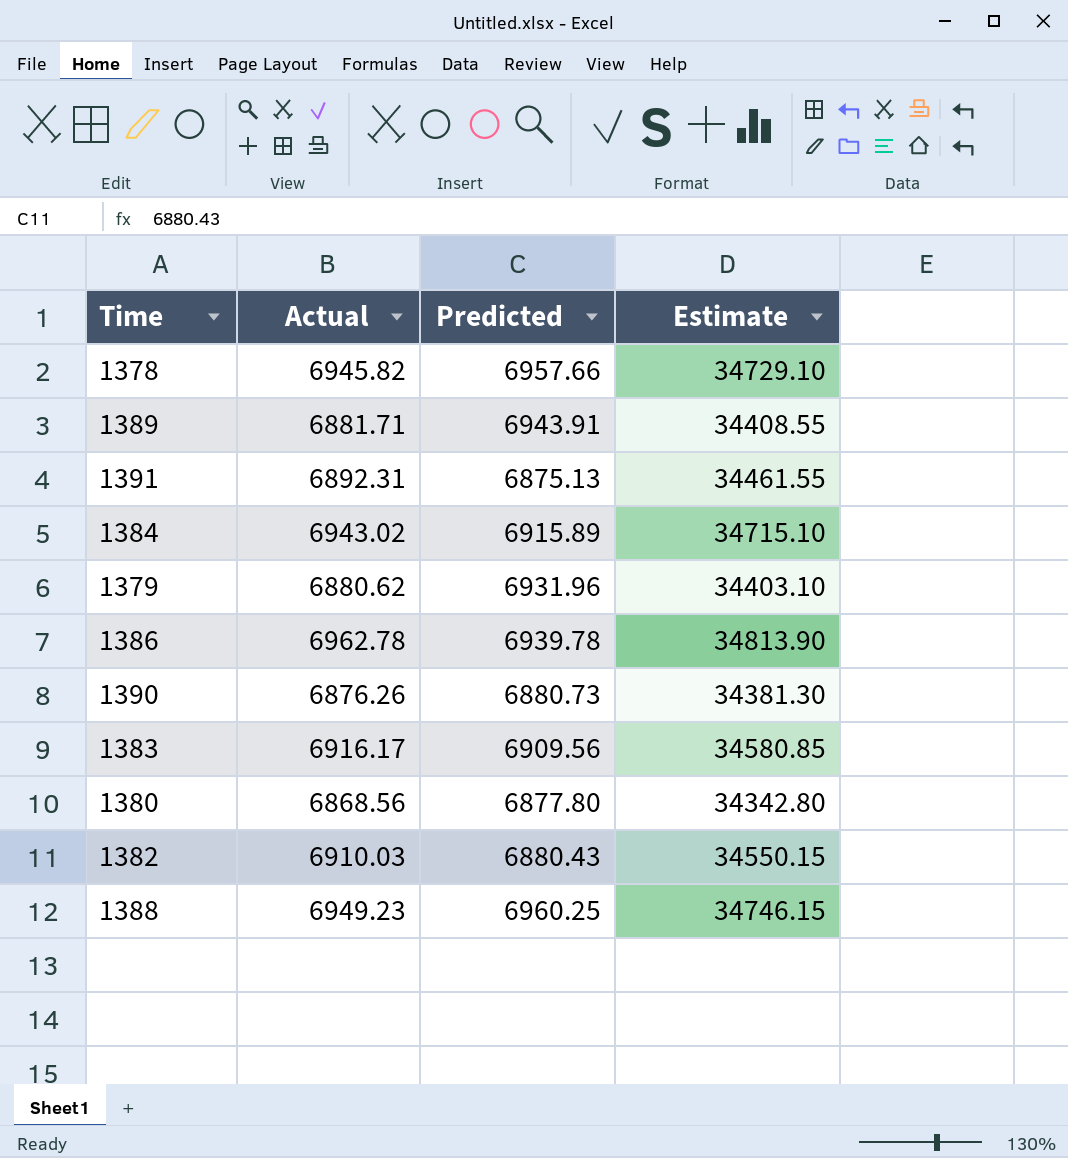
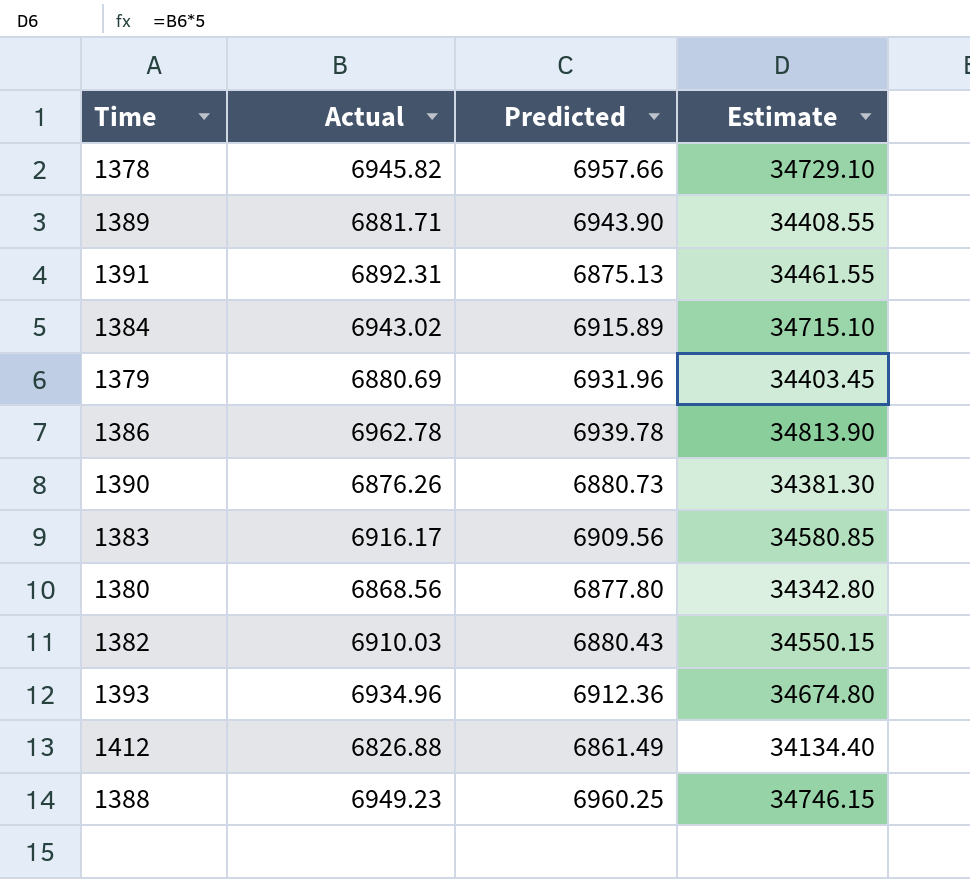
1389 | Predicted: 6943.91 -> 6943.90
1379 | Actual: 6880.62 -> 6880.69
1379 | Estimate: 34403.10 -> 34403.45
row 1393: none -> 6934.96 | 6912.36 | 34674.80
row 1412: none -> 6826.88 | 6861.49 | 34134.40

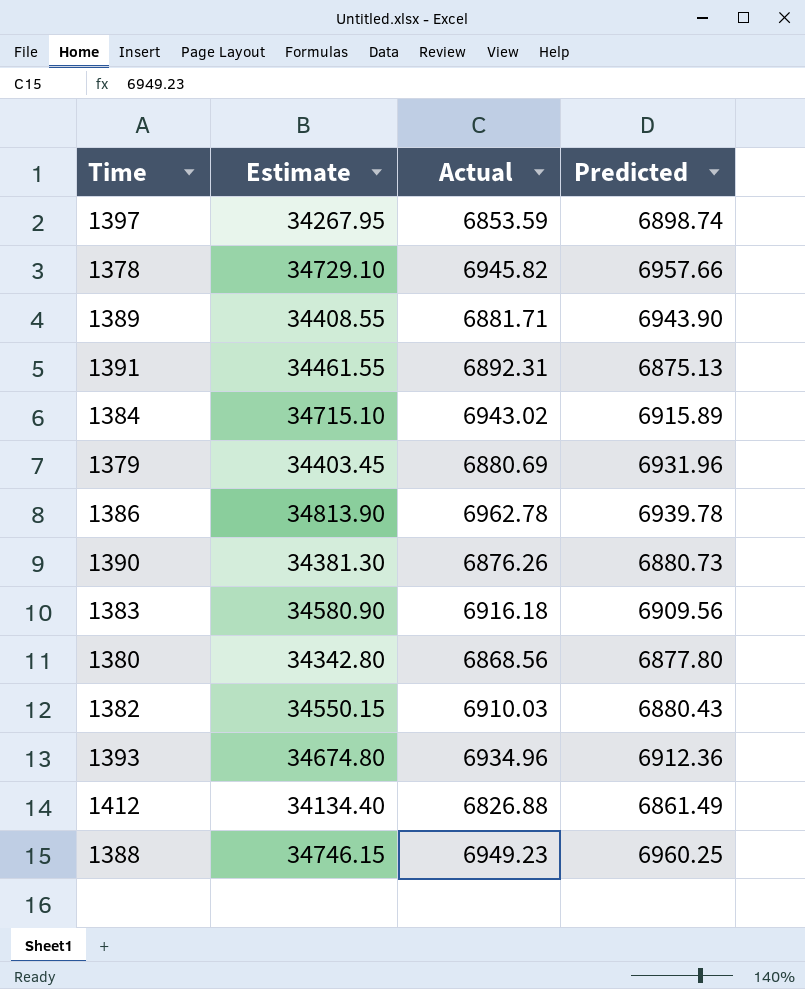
column Estimate | position: 4 -> 2
row 1397: none -> 34267.95 | 6853.59 | 6898.74
1383 | Estimate: 34580.85 -> 34580.90
1383 | Actual: 6916.17 -> 6916.18

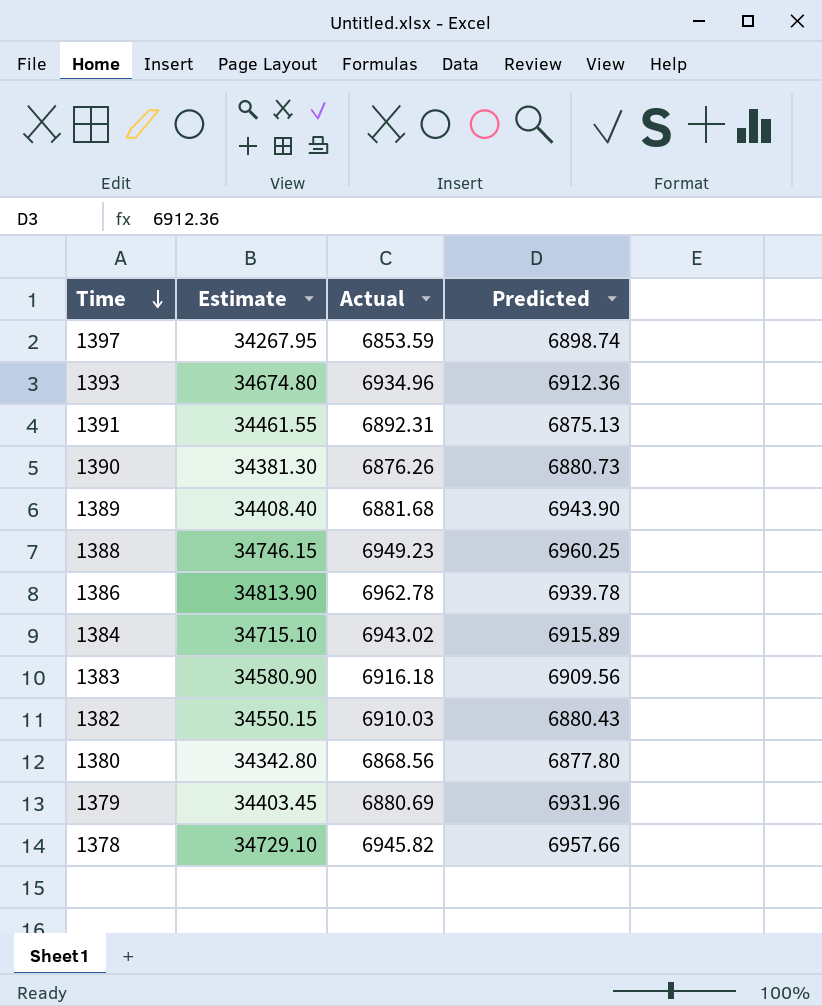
row order: none -> Time descending
row 1412: 34134.40 | 6826.88 | 6861.49 -> none
1389 | Estimate: 34408.55 -> 34408.40
1389 | Actual: 6881.71 -> 6881.68

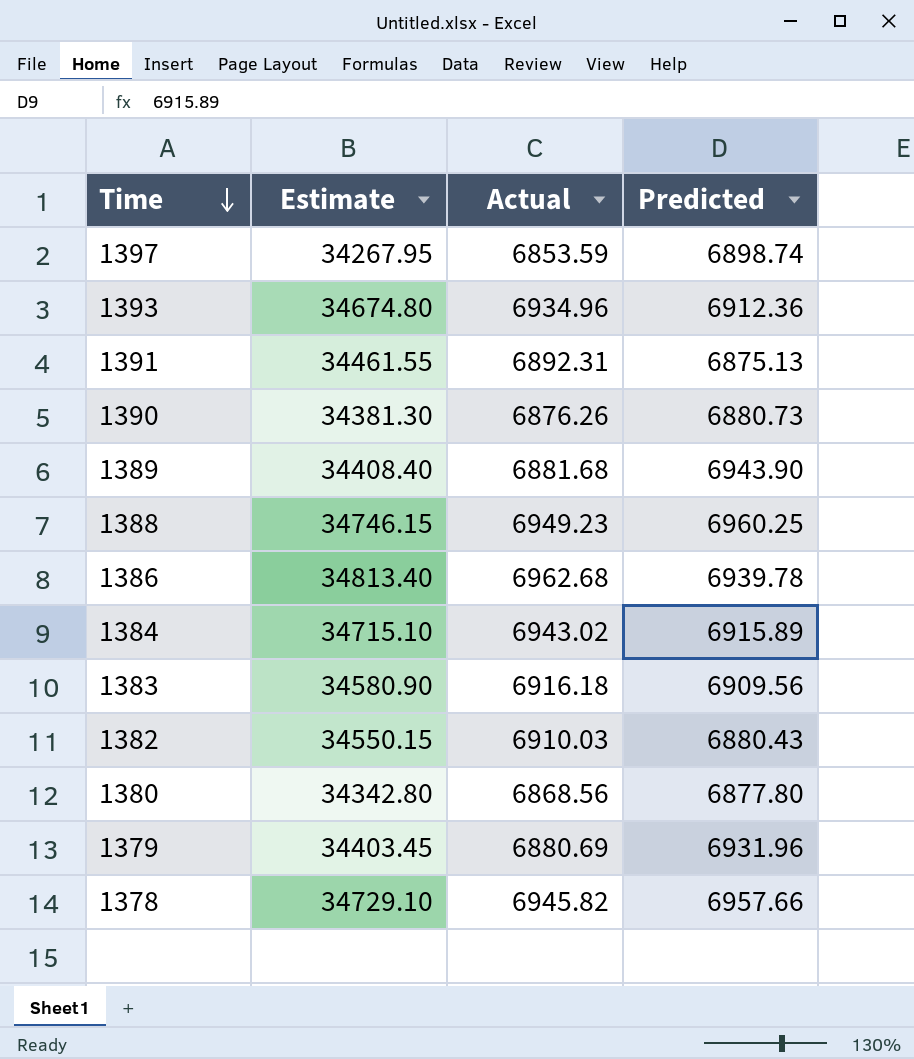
1386 | Estimate: 34813.90 -> 34813.40
1386 | Actual: 6962.78 -> 6962.68

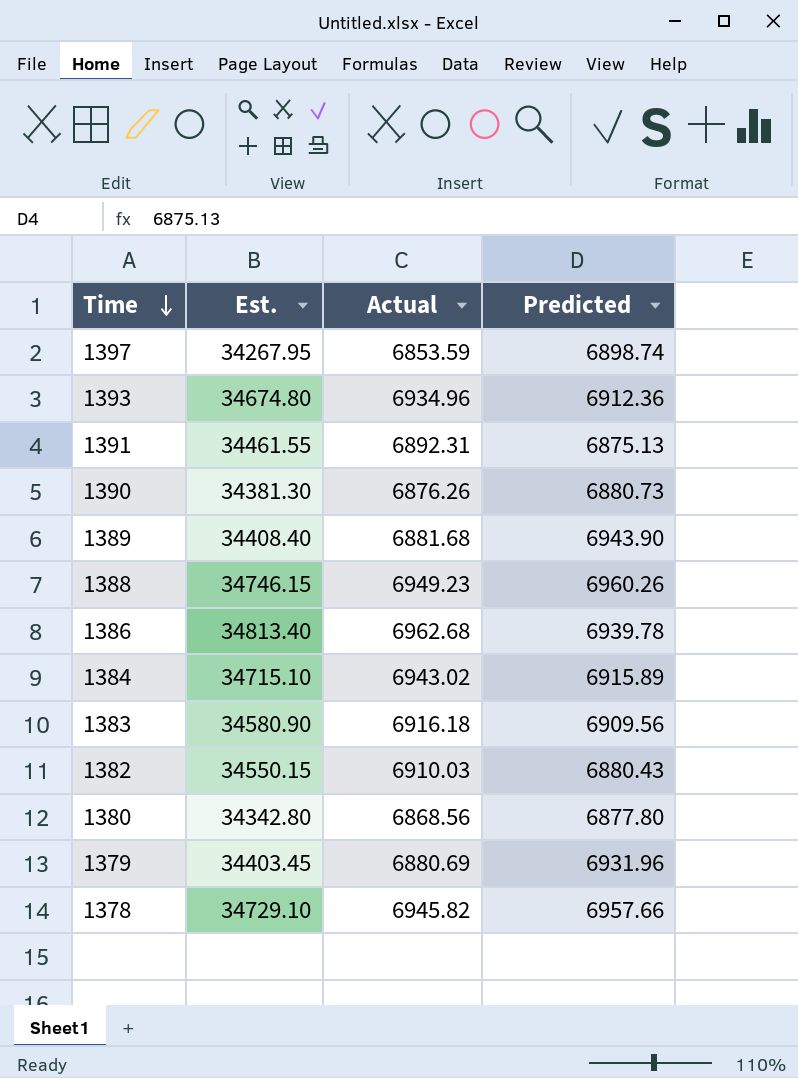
column name: Estimate -> Est.
1388 | Predicted: 6960.25 -> 6960.26

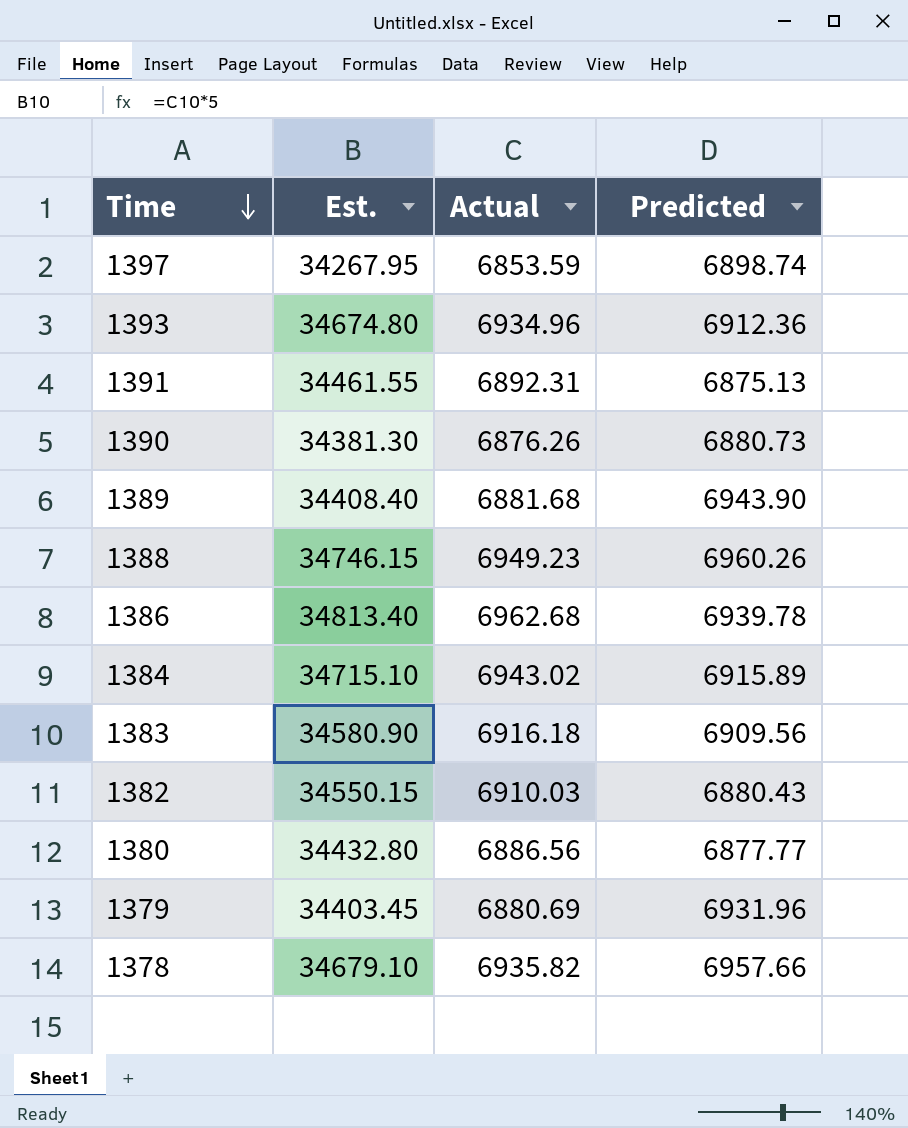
1380 | Est.: 34342.80 -> 34432.80
1380 | Actual: 6868.56 -> 6886.56
1380 | Predicted: 6877.80 -> 6877.77
1378 | Est.: 34729.10 -> 34679.10
1378 | Actual: 6945.82 -> 6935.82

